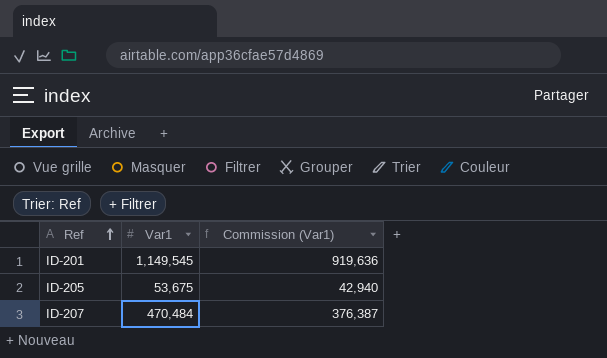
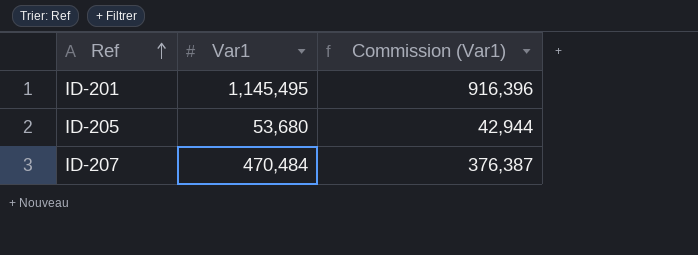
ID-201 | Var1: 1,149,545 -> 1,145,495
ID-201 | Commission (Var1): 919,636 -> 916,396
ID-205 | Var1: 53,675 -> 53,680
ID-205 | Commission (Var1): 42,940 -> 42,944

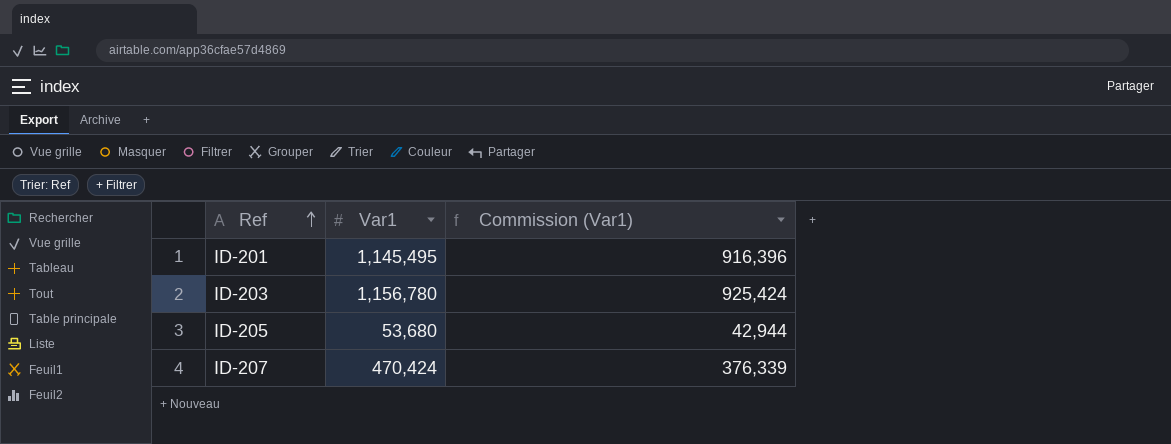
row ID-203: none -> 1,156,780 | 925,424
ID-207 | Var1: 470,484 -> 470,424
ID-207 | Commission (Var1): 376,387 -> 376,339

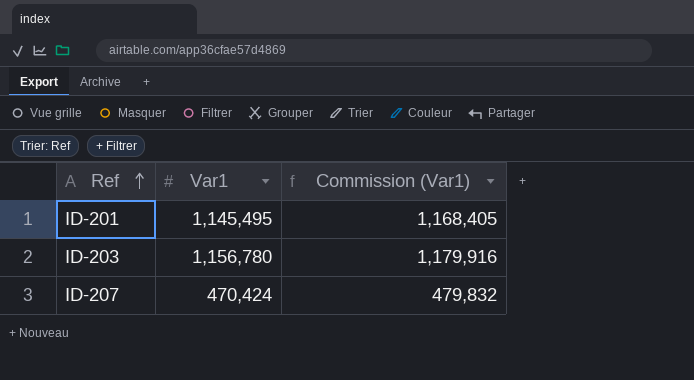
column Commission (Var1) | formula: [Var1] * 0.8 -> [Var1] * 1.02
row ID-205: 53,680 | 42,944 -> none

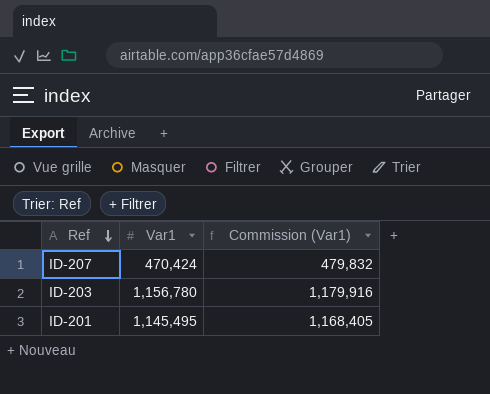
row order: Ref ascending -> Ref descending

